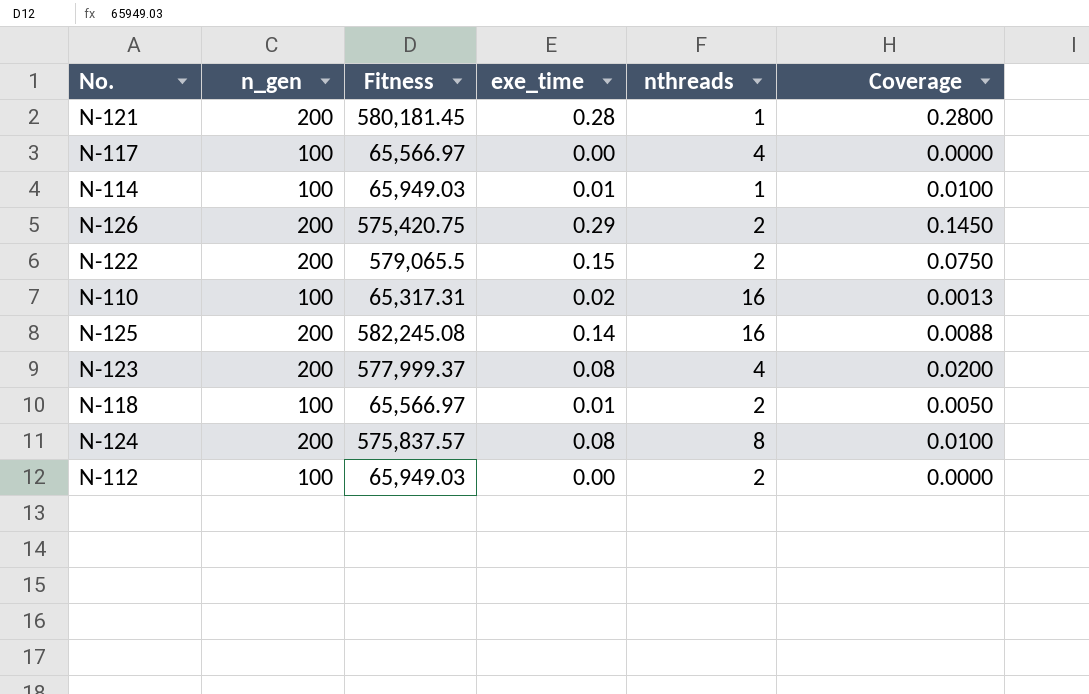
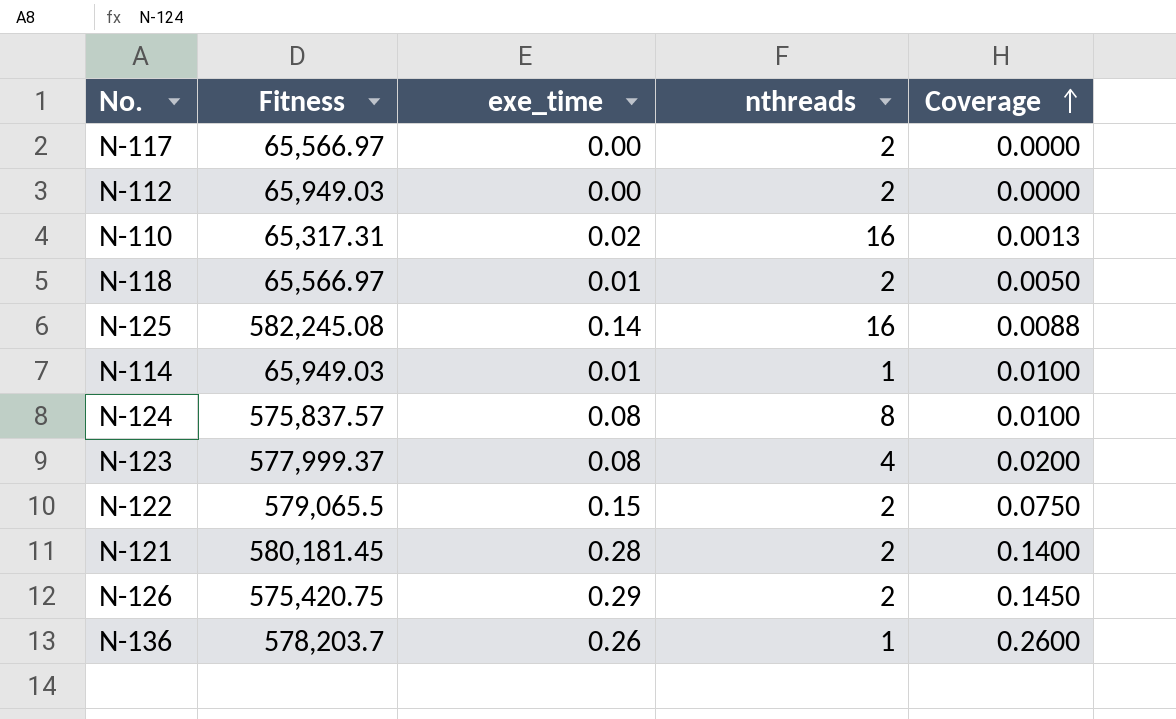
row order: none -> Coverage ascending
column n_gen | position: 2 -> none
N-117 | nthreads: 4 -> 2
N-121 | nthreads: 1 -> 2
N-121 | Coverage: 0.2800 -> 0.1400
row N-136: none -> 578,203.7 | 0.26 | 1 | 0.2600

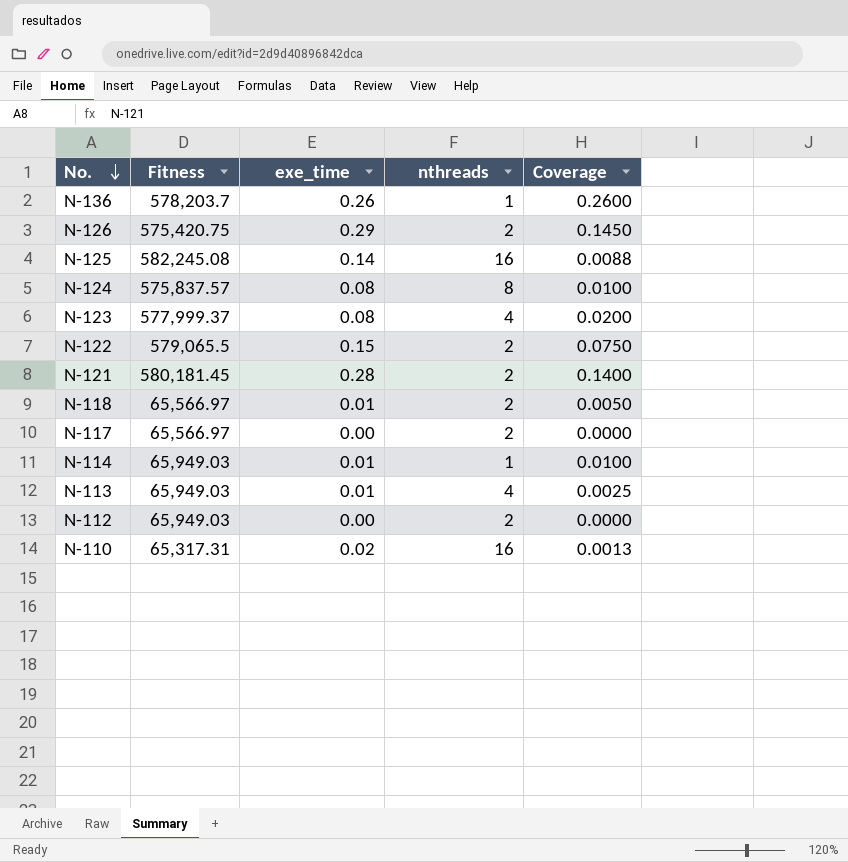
row order: Coverage ascending -> No. descending
row N-113: none -> 65,949.03 | 0.01 | 4 | 0.0025

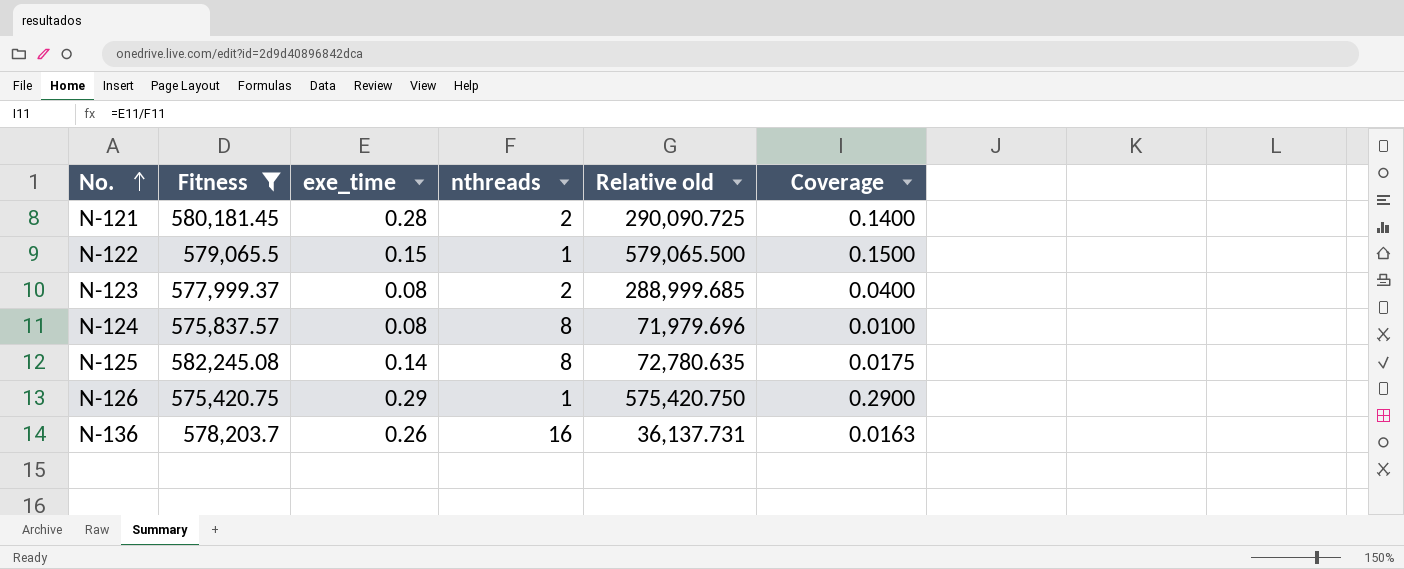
filter: none -> Fitness >= 575,420.75
row order: No. descending -> No. ascending
column Relative old | formula: none -> [Fitness] / [nthreads]
N-122 | nthreads: 2 -> 1
N-122 | Coverage: 0.0750 -> 0.1500
N-123 | nthreads: 4 -> 2
N-123 | Coverage: 0.0200 -> 0.0400
N-125 | nthreads: 16 -> 8
N-125 | Coverage: 0.0088 -> 0.0175
N-126 | nthreads: 2 -> 1
N-126 | Coverage: 0.1450 -> 0.2900
N-136 | nthreads: 1 -> 16
N-136 | Coverage: 0.2600 -> 0.0163

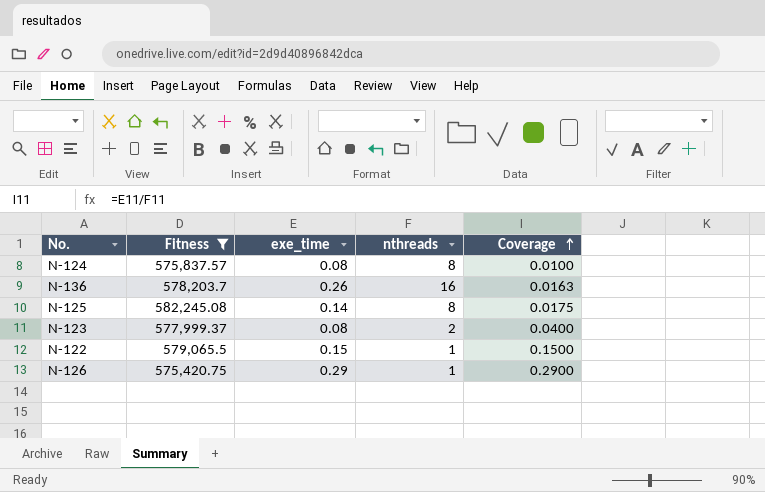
row order: No. ascending -> Coverage ascending
column Relative old | formula: [Fitness] / [nthreads] -> none
row N-121: 580,181.45 | 0.28 | 2 | 290,090.725 | 0.1400 -> none

